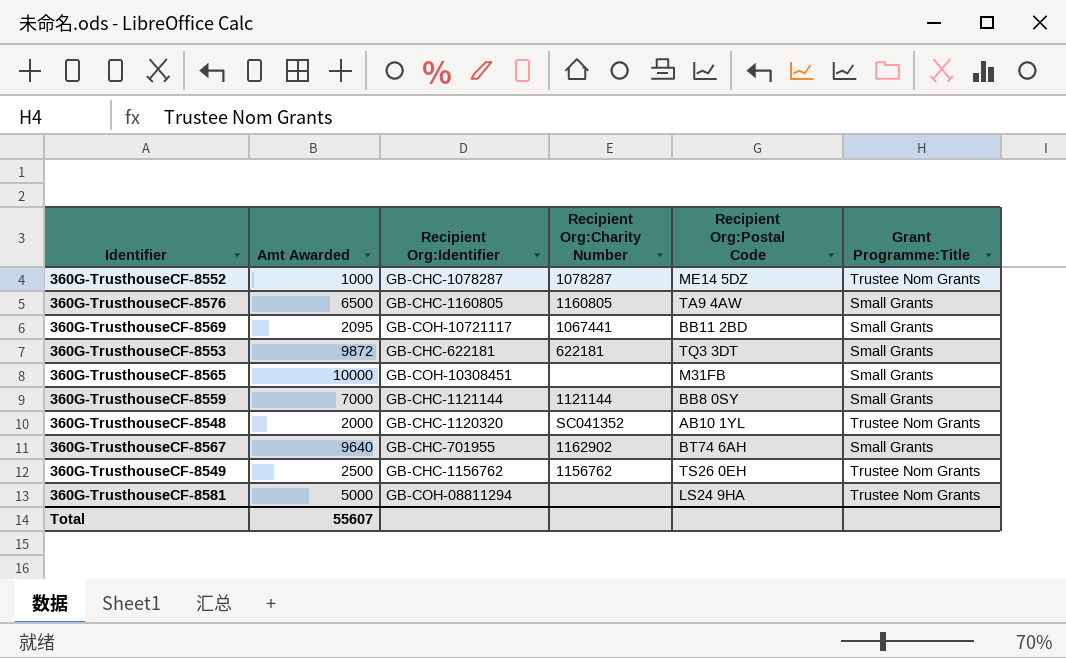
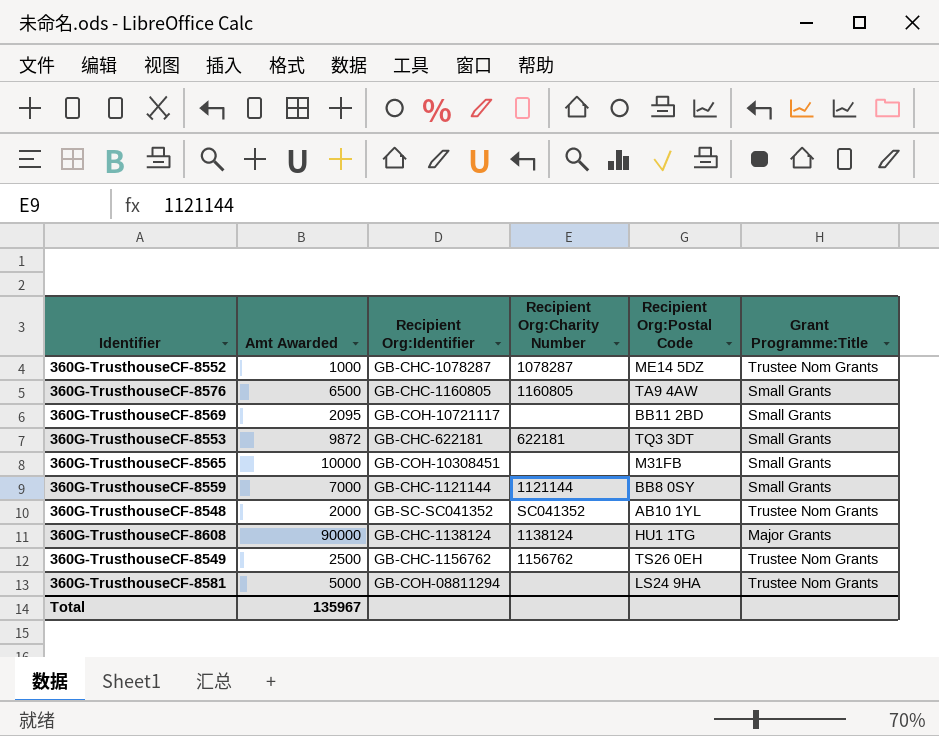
row 360G-TrusthouseCF-8567: 9640 | GB-CHC-701955 | 1162902 | BT74 6AH | Small Grants -> none
360G-TrusthouseCF-8569 | Recipient Org:Charity Number: 1067441 -> none
360G-TrusthouseCF-8548 | Recipient Org:Identifier: GB-CHC-1120320 -> GB-SC-SC041352
row 360G-TrusthouseCF-8608: none -> 90000 | GB-CHC-1138124 | 1138124 | HU1 1TG | Major Grants
Total | Amt Awarded: 55607 -> 135967

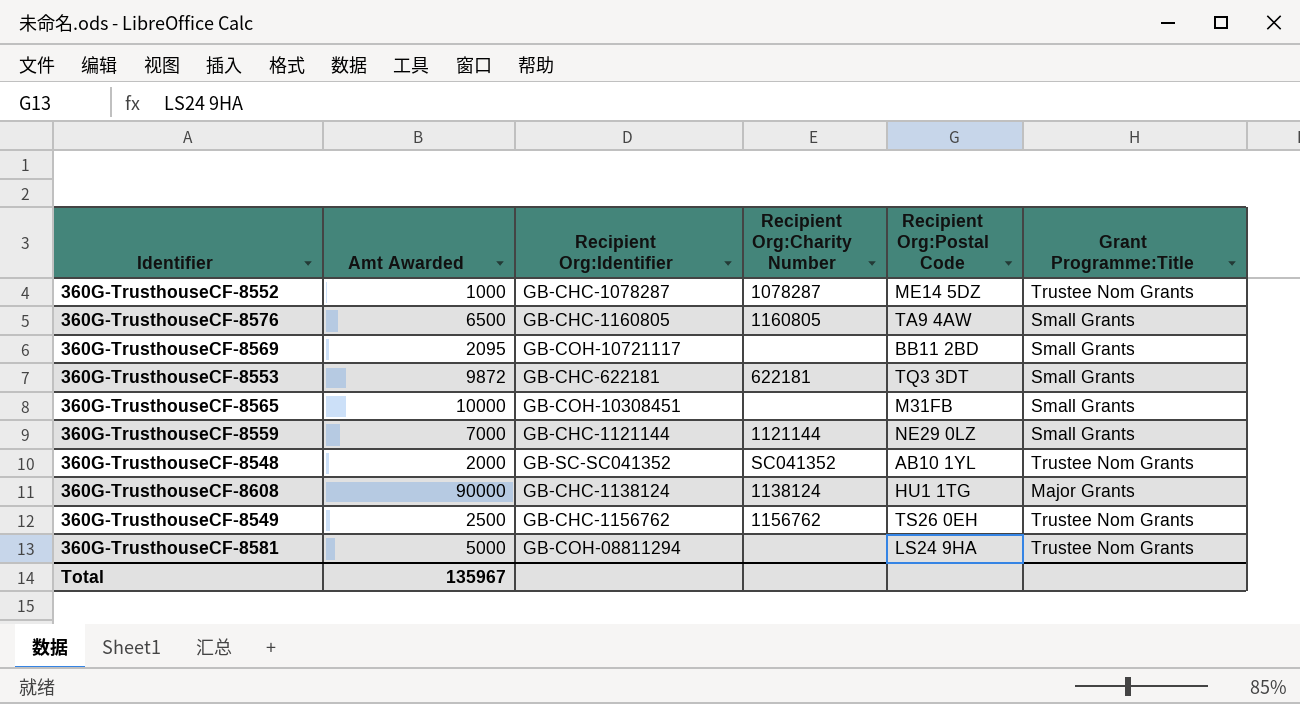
360G-TrusthouseCF-8559 | Recipient Org:Postal Code: BB8 0SY -> NE29 0LZ

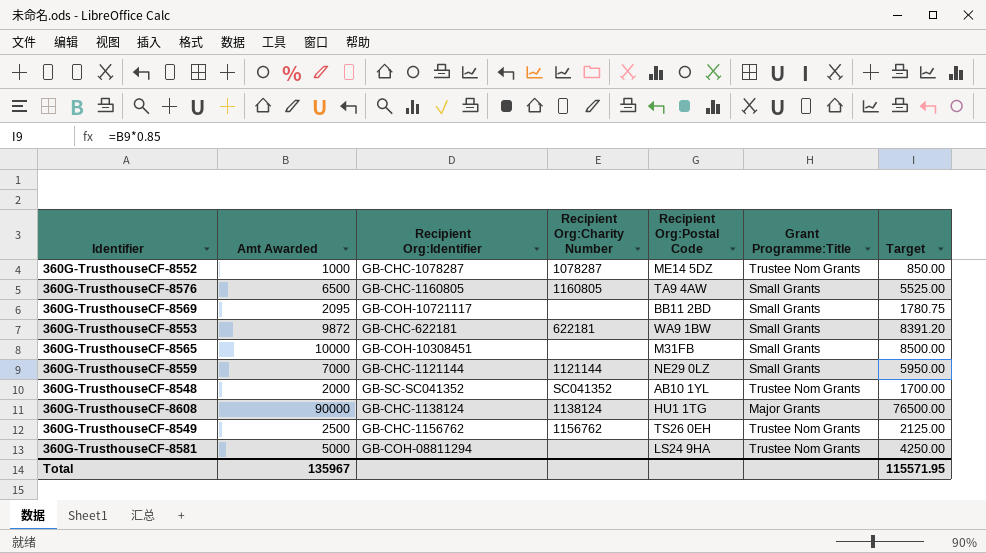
column Target | formula: none -> [Amt Awarded] * 0.85
360G-TrusthouseCF-8553 | Recipient Org:Postal Code: TQ3 3DT -> WA9 1BW

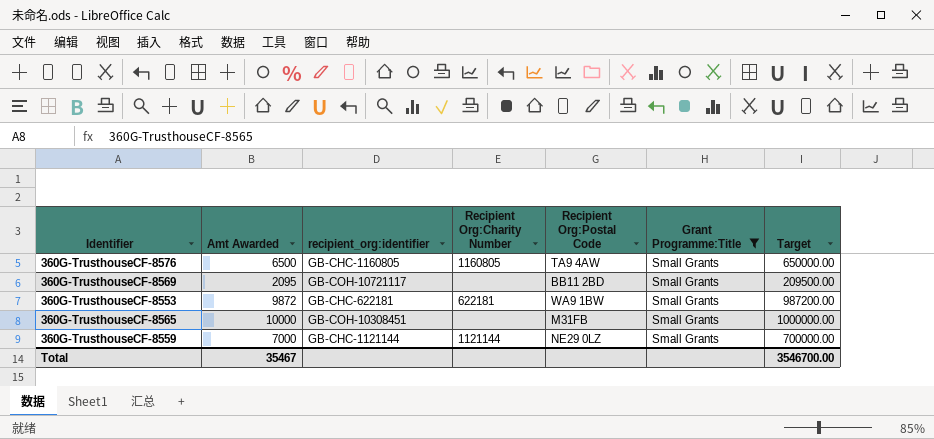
filter: none -> Grant Programme:Title = Small Grants
column name: Recipient Org:Identifier -> recipient_org:identifier
column Target | formula: [Amt Awarded] * 0.85 -> [Amt Awarded] * 100
Total | Amt Awarded: 135967 -> 35467
Total | Target: 115571.95 -> 3546700.00

